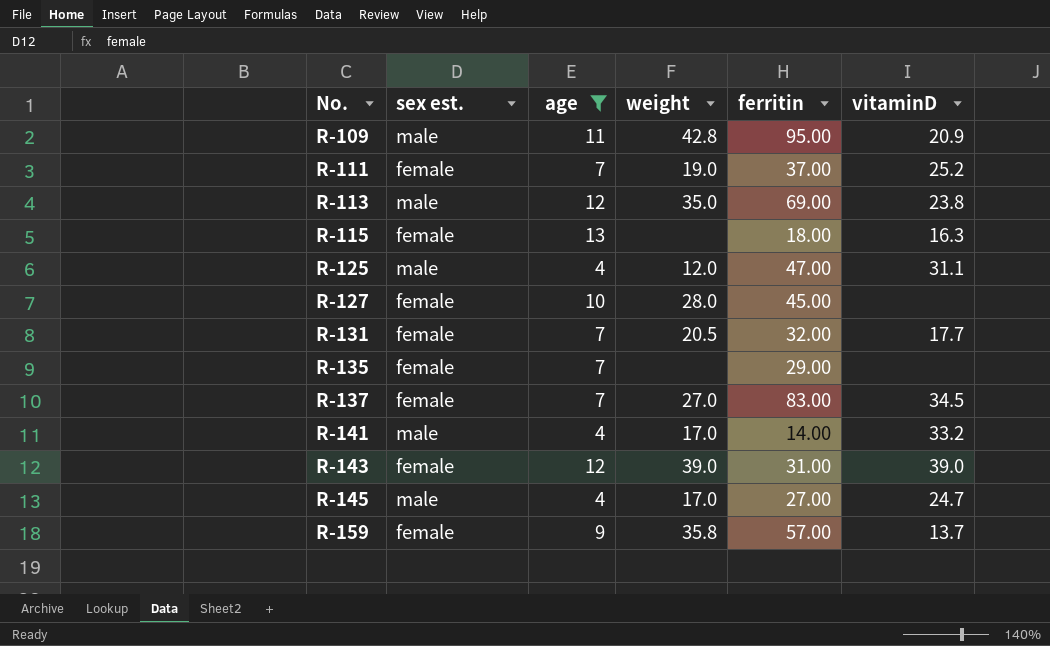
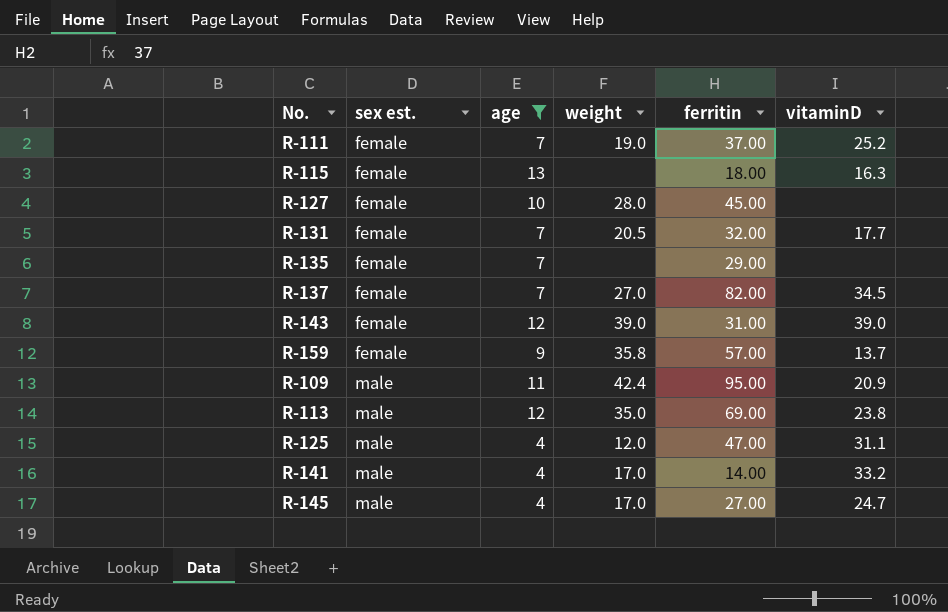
row order: No. ascending -> sex est. ascending
R-137 | ferritin: 83.00 -> 82.00
R-109 | weight: 42.8 -> 42.4

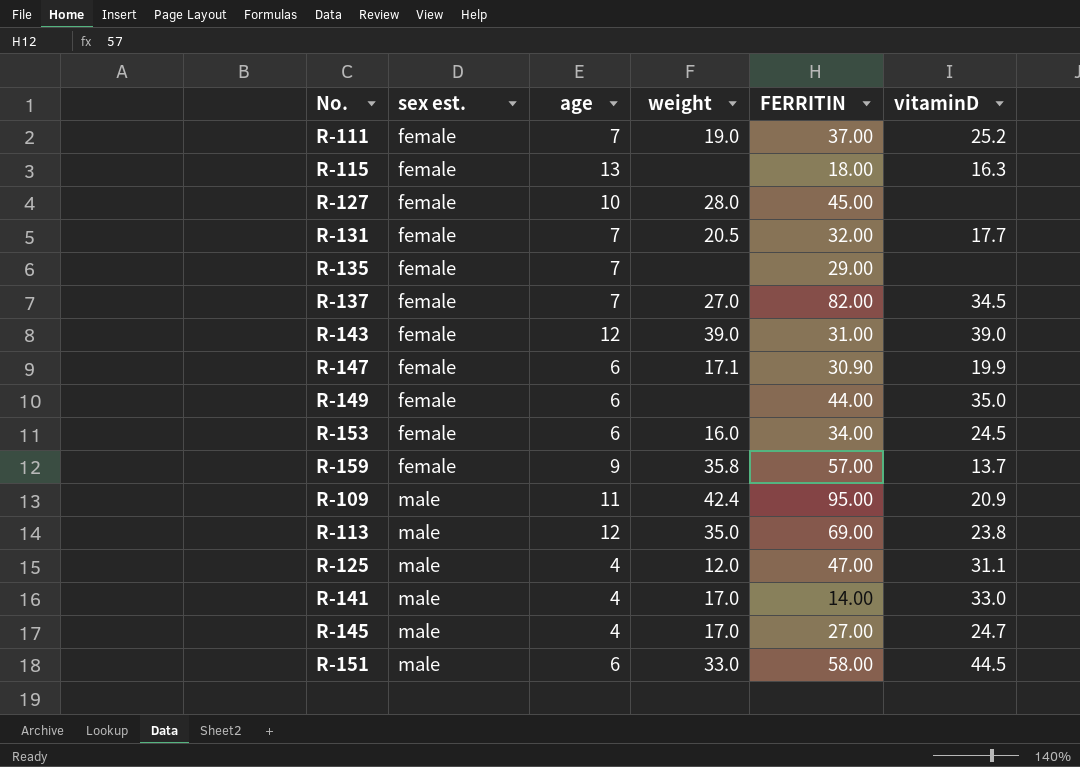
filter: age != 6 -> none
column name: ferritin -> FERRITIN
R-141 | vitaminD: 33.2 -> 33.0

